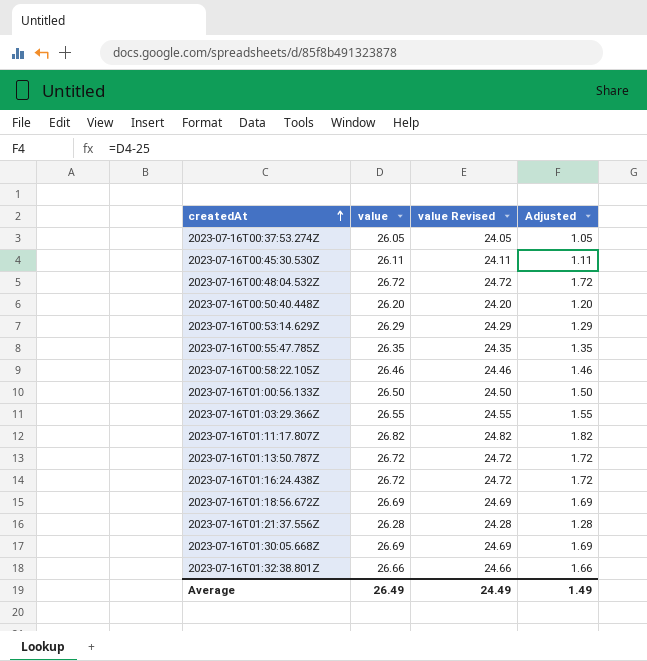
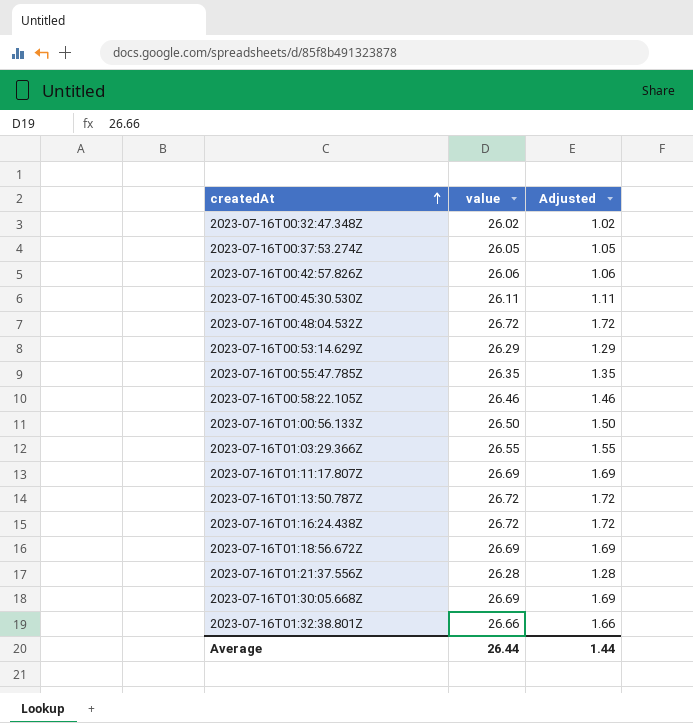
column value Revised | formula: [value] - 2 -> none
row 2023-07-16T00:50:40.448Z: 26.20 | 24.20 | 1.20 -> none
row 2023-07-16T00:32:47.348Z: none -> 26.02 | 1.02
row 2023-07-16T00:42:57.826Z: none -> 26.06 | 1.06
2023-07-16T01:11:17.807Z | value: 26.82 -> 26.69
2023-07-16T01:11:17.807Z | Adjusted: 1.82 -> 1.69
Average | value: 26.49 -> 26.44
Average | Adjusted: 1.49 -> 1.44

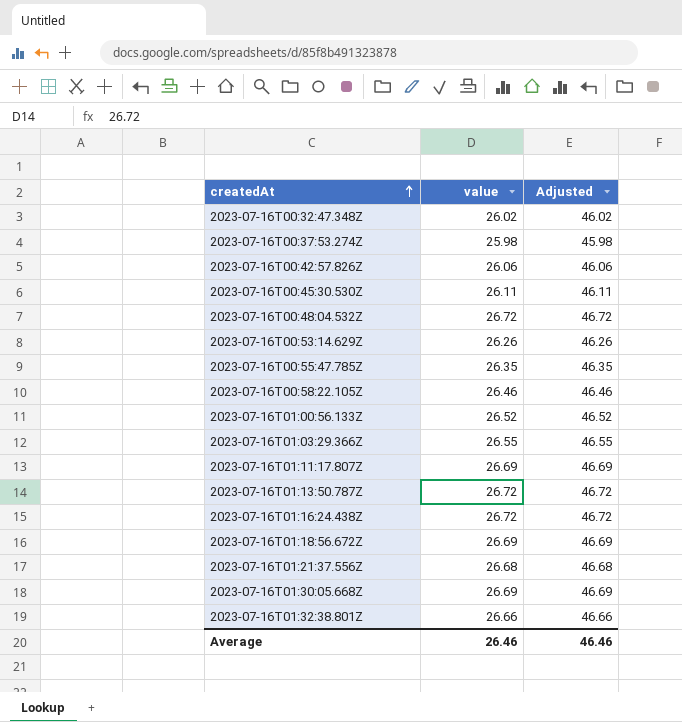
column Adjusted | formula: [value] - 25 -> [value] + 20
2023-07-16T00:37:53.274Z | value: 26.05 -> 25.98
2023-07-16T00:53:14.629Z | value: 26.29 -> 26.26
2023-07-16T01:00:56.133Z | value: 26.50 -> 26.52
2023-07-16T01:21:37.556Z | value: 26.28 -> 26.68
Average | value: 26.44 -> 26.46
Average | Adjusted: 1.44 -> 46.46

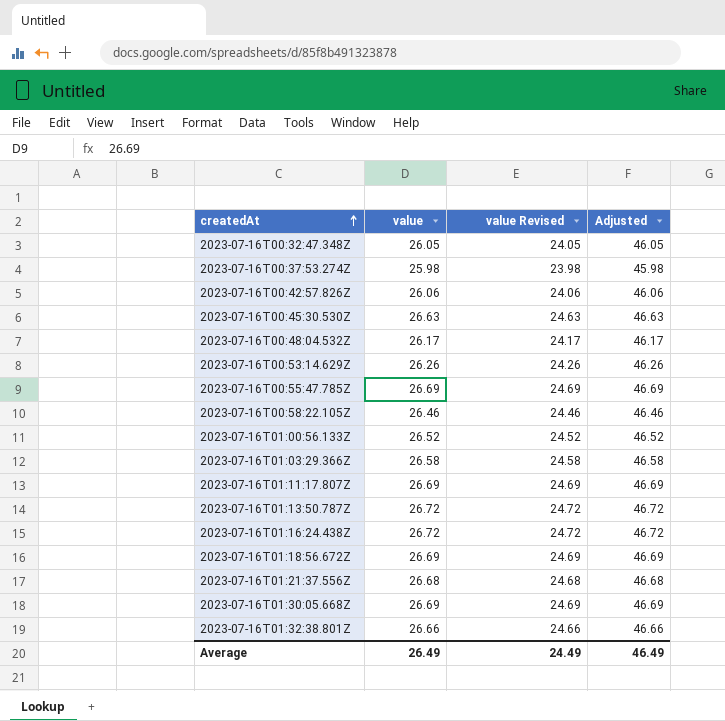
column value Revised | formula: none -> [value] - 2
2023-07-16T00:32:47.348Z | value: 26.02 -> 26.05
2023-07-16T00:32:47.348Z | Adjusted: 46.02 -> 46.05
2023-07-16T00:45:30.530Z | value: 26.11 -> 26.63
2023-07-16T00:45:30.530Z | Adjusted: 46.11 -> 46.63
2023-07-16T00:48:04.532Z | value: 26.72 -> 26.17
2023-07-16T00:48:04.532Z | Adjusted: 46.72 -> 46.17
2023-07-16T00:55:47.785Z | value: 26.35 -> 26.69
2023-07-16T00:55:47.785Z | Adjusted: 46.35 -> 46.69
2023-07-16T01:03:29.366Z | value: 26.55 -> 26.58
2023-07-16T01:03:29.366Z | Adjusted: 46.55 -> 46.58
Average | value: 26.46 -> 26.49
Average | Adjusted: 46.46 -> 46.49

